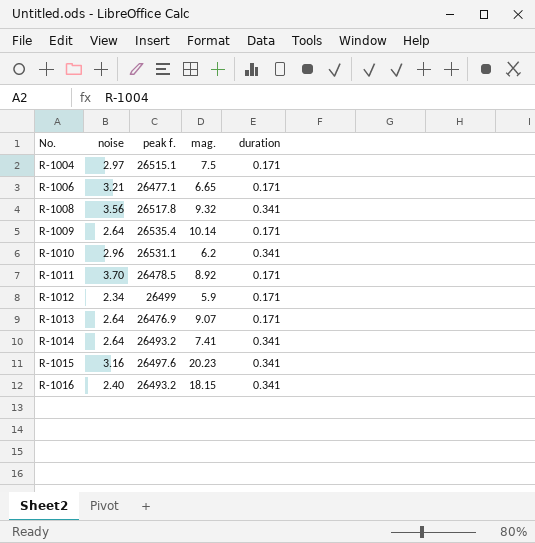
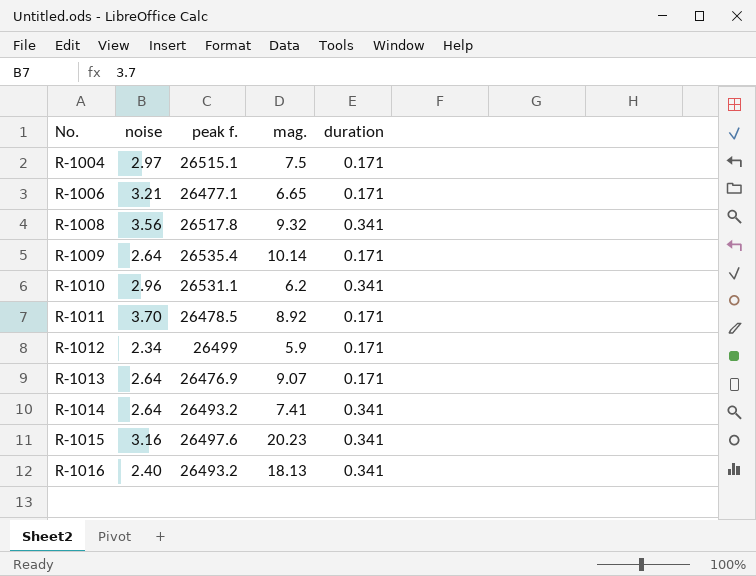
R-1016 | mag.: 18.15 -> 18.13

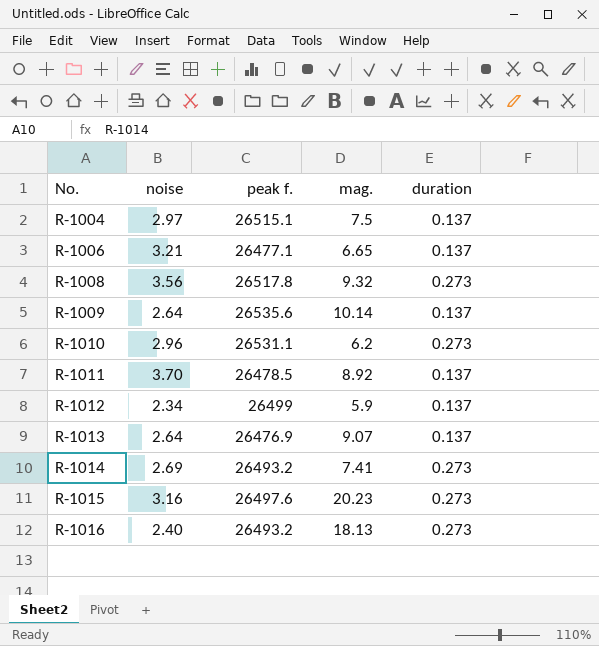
R-1004 | duration: 0.171 -> 0.137
R-1006 | duration: 0.171 -> 0.137
R-1008 | duration: 0.341 -> 0.273
R-1009 | peak f.: 26535.4 -> 26535.6
R-1009 | duration: 0.171 -> 0.137
R-1010 | duration: 0.341 -> 0.273
R-1011 | duration: 0.171 -> 0.137
R-1012 | duration: 0.171 -> 0.137
R-1013 | duration: 0.171 -> 0.137
R-1014 | noise: 2.64 -> 2.69
R-1014 | duration: 0.341 -> 0.273
R-1015 | duration: 0.341 -> 0.273
R-1016 | duration: 0.341 -> 0.273

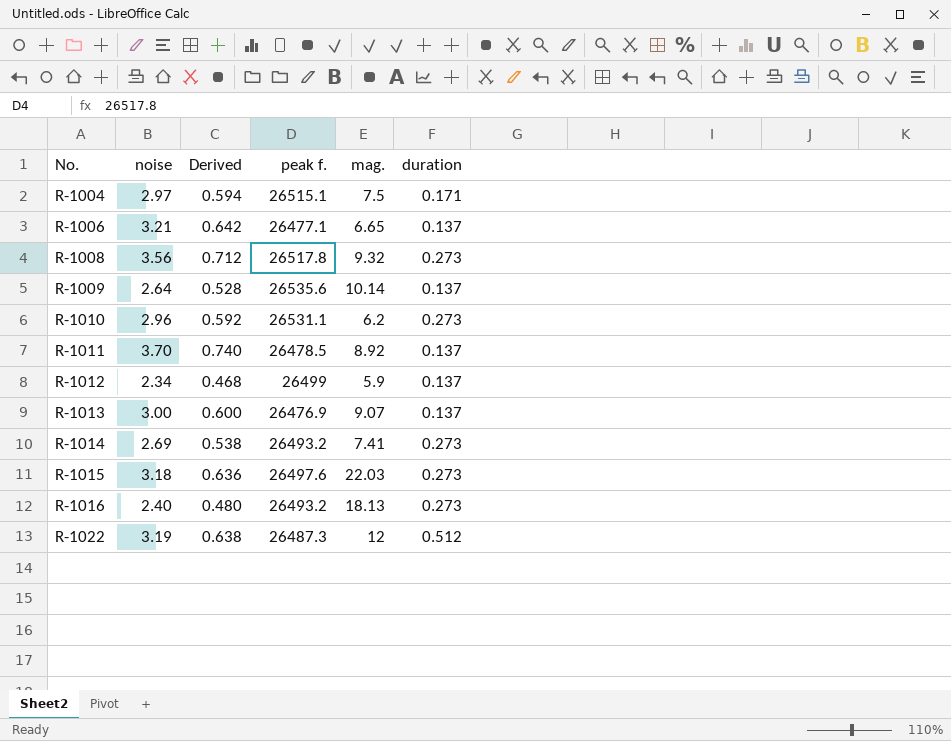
column Derived | formula: none -> [noise] * 0.2
R-1004 | duration: 0.137 -> 0.171
R-1013 | noise: 2.64 -> 3.00
R-1015 | noise: 3.16 -> 3.18
R-1015 | mag.: 20.23 -> 22.03
row R-1022: none -> 3.19 | 0.638 | 26487.3 | 12 | 0.512

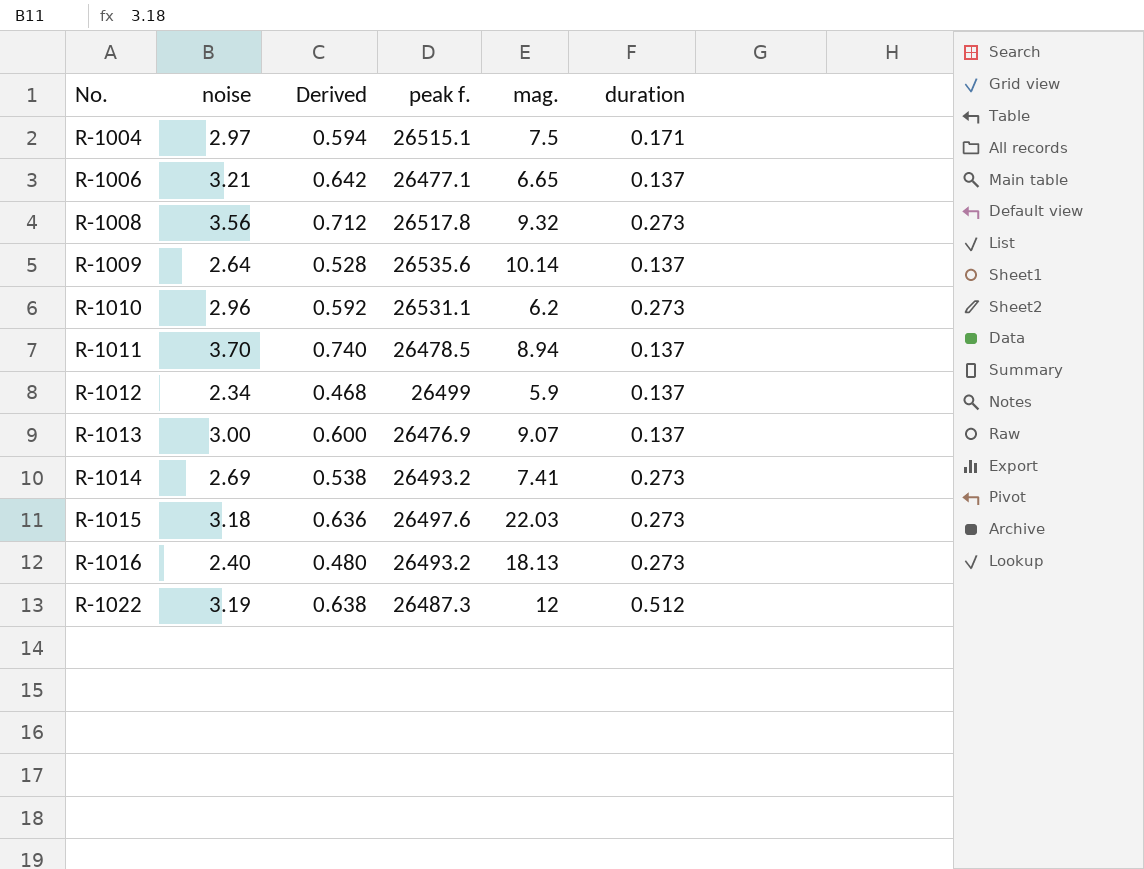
R-1011 | mag.: 8.92 -> 8.94

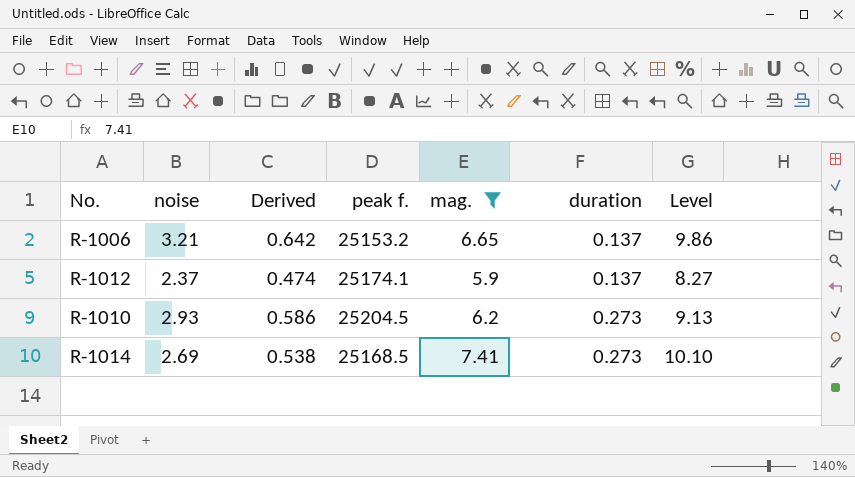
filter: none -> mag. <= 7.41
row order: No. ascending -> duration ascending
column Level | formula: none -> [noise] + [mag.]
R-1006 | peak f.: 26477.1 -> 25153.2
R-1012 | noise: 2.34 -> 2.37
R-1012 | Derived: 0.468 -> 0.474
R-1012 | peak f.: 26499 -> 25174.1
R-1010 | noise: 2.96 -> 2.93
R-1010 | Derived: 0.592 -> 0.586
R-1010 | peak f.: 26531.1 -> 25204.5
R-1014 | peak f.: 26493.2 -> 25168.5

